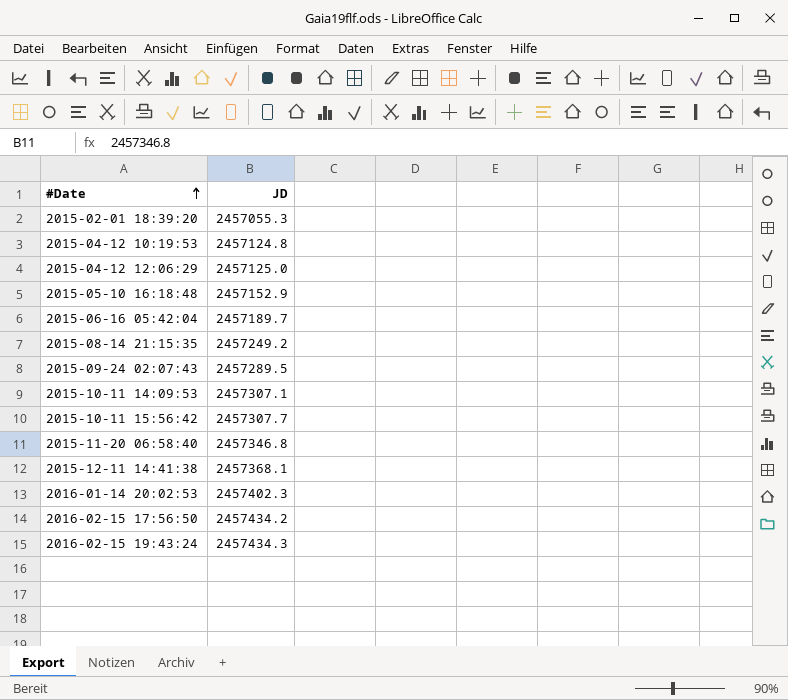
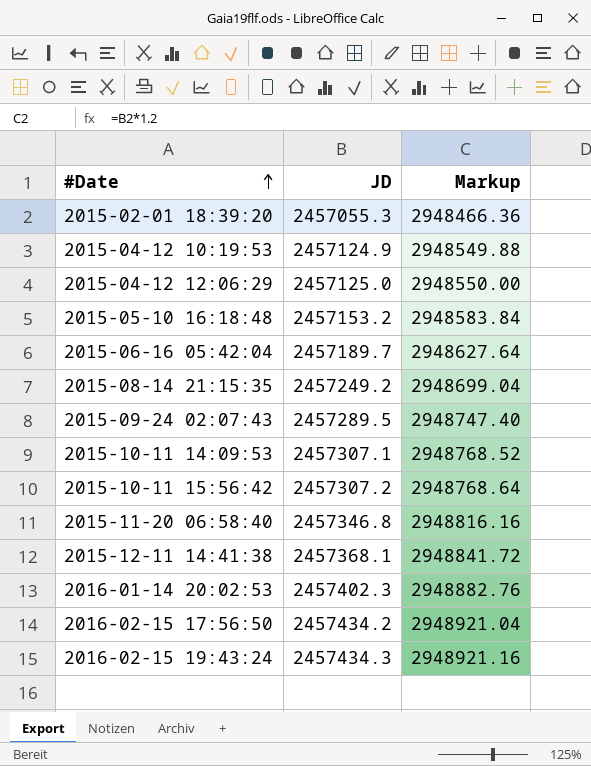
column Markup | formula: none -> [JD] * 1.2
2015-04-12 10:19:53 | JD: 2457124.8 -> 2457124.9
2015-05-10 16:18:48 | JD: 2457152.9 -> 2457153.2
2015-10-11 15:56:42 | JD: 2457307.7 -> 2457307.2

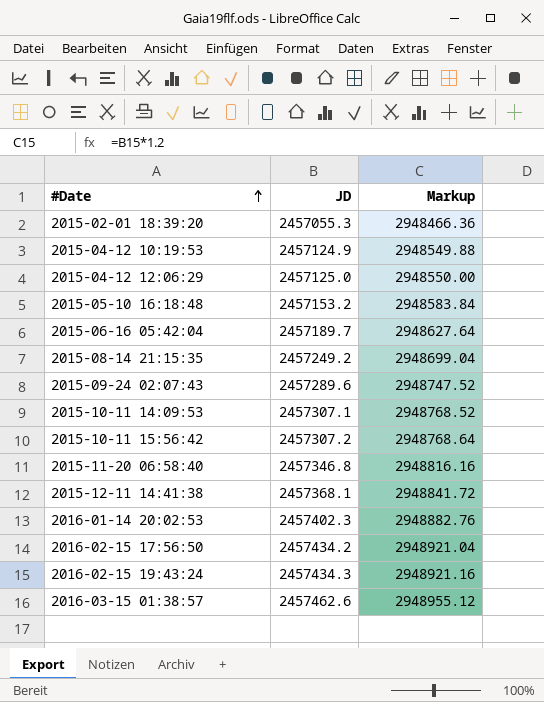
2015-09-24 02:07:43 | JD: 2457289.5 -> 2457289.6
2015-09-24 02:07:43 | Markup: 2948747.40 -> 2948747.52
row 2016-03-15 01:38:57: none -> 2457462.6 | 2948955.12

